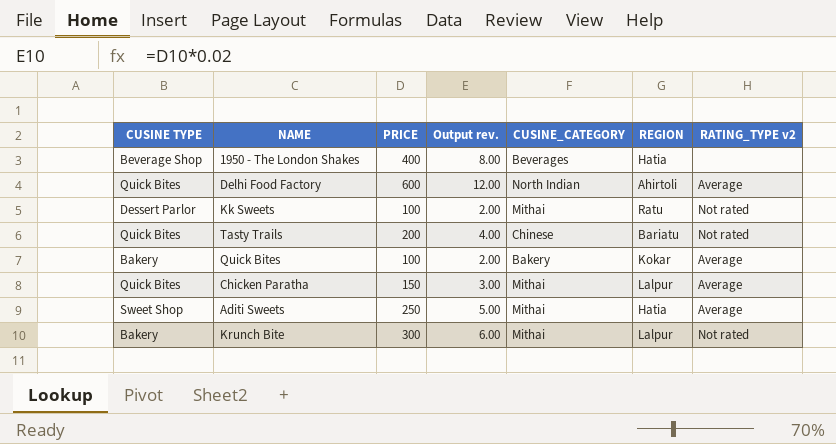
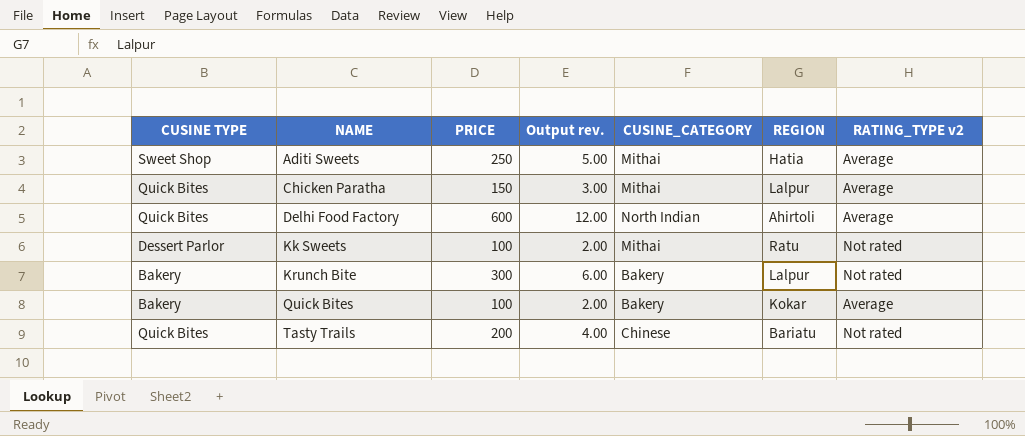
row order: none -> NAME ascending
row 1950 - The London Shakes: Beverage Shop | 400 | 8.00 | Beverages | Hatia | none -> none
Krunch Bite | CUSINE_CATEGORY: Mithai -> Bakery

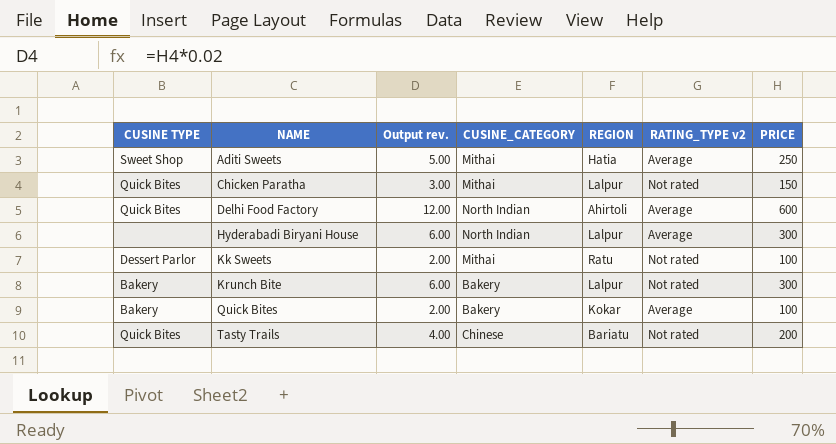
column PRICE | position: 3 -> 7
Chicken Paratha | RATING_TYPE v2: Average -> Not rated
row Hyderabadi Biryani House: none -> none | 6.00 | North Indian | Lalpur | Average | 300

